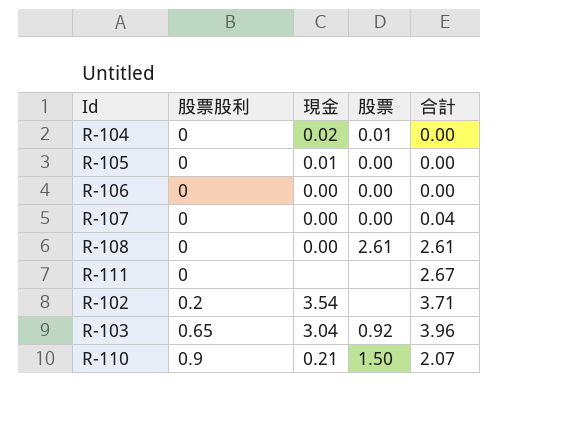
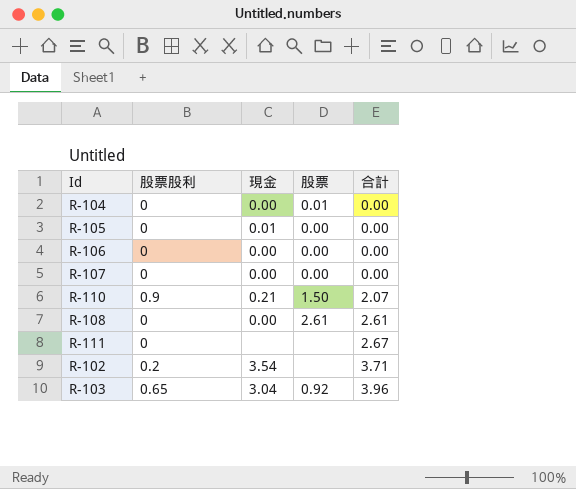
row order: 股票股利 ascending -> 合計 ascending
R-104 | 現金: 0.02 -> 0.00
R-107 | 合計: 0.04 -> 0.00

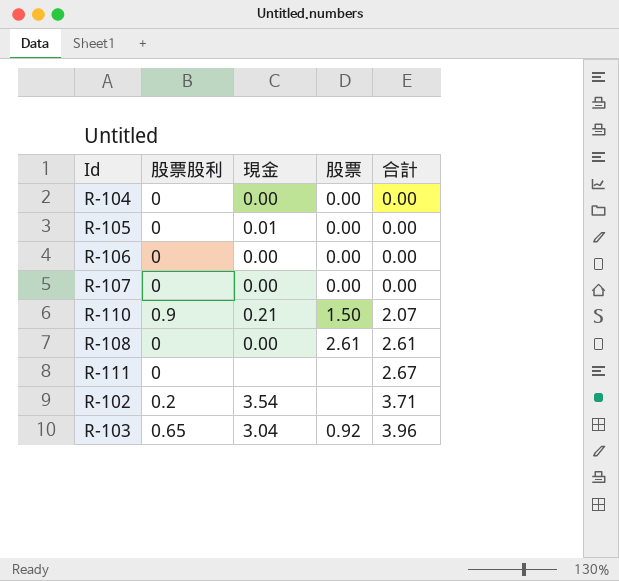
R-104 | 股票: 0.01 -> 0.00

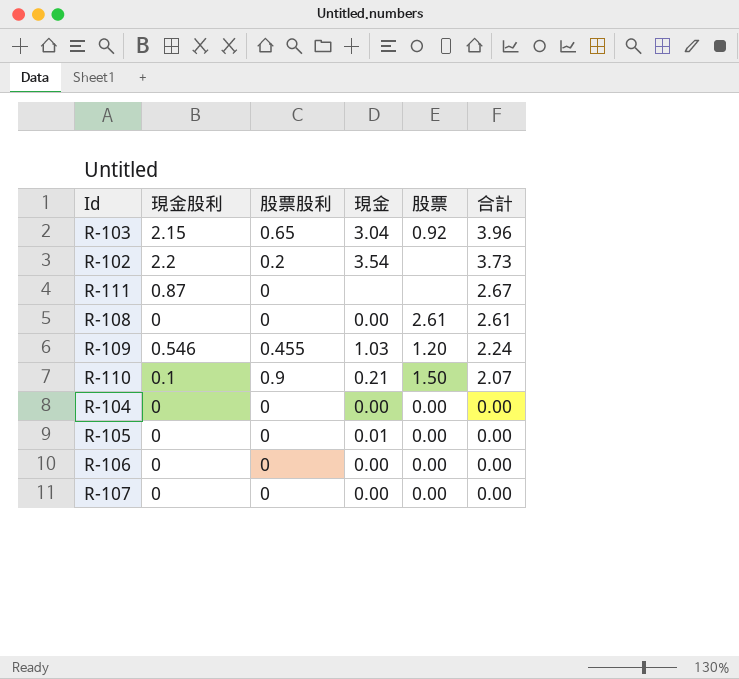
row order: 合計 ascending -> 合計 descending
column 現金股利 | position: none -> 2
R-102 | 合計: 3.71 -> 3.73
row R-109: none -> 0.546 | 0.455 | 1.03 | 1.20 | 2.24

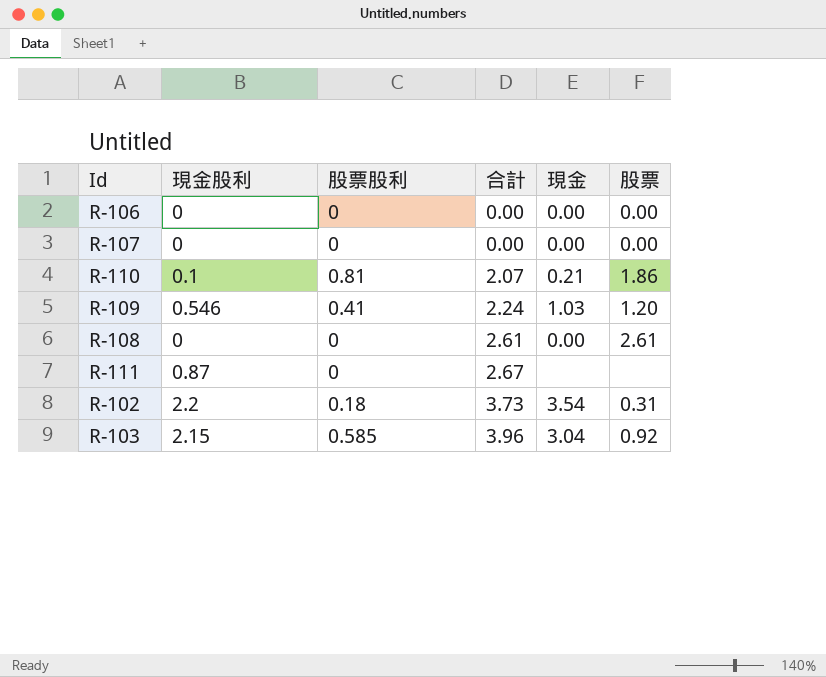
row order: 合計 descending -> 合計 ascending
column 合計 | position: 6 -> 4
row R-104: 0 | 0 | 0.00 | 0.00 | 0.00 -> none
row R-105: 0 | 0 | 0.01 | 0.00 | 0.00 -> none
R-110 | 股票股利: 0.9 -> 0.81
R-110 | 股票: 1.50 -> 1.86
R-109 | 股票股利: 0.455 -> 0.41
R-102 | 股票股利: 0.2 -> 0.18
R-102 | 股票: none -> 0.31
R-103 | 股票股利: 0.65 -> 0.585

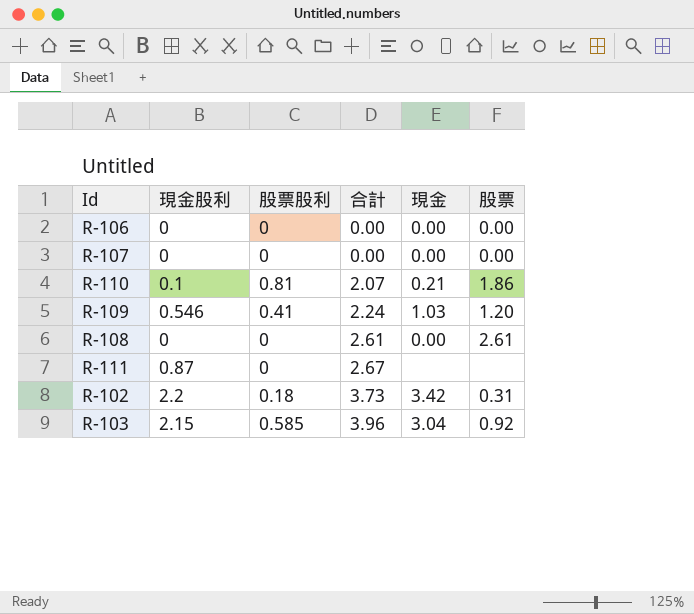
R-102 | 現金: 3.54 -> 3.42

